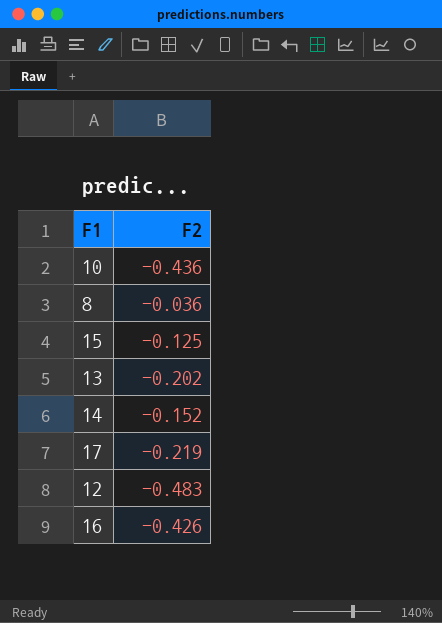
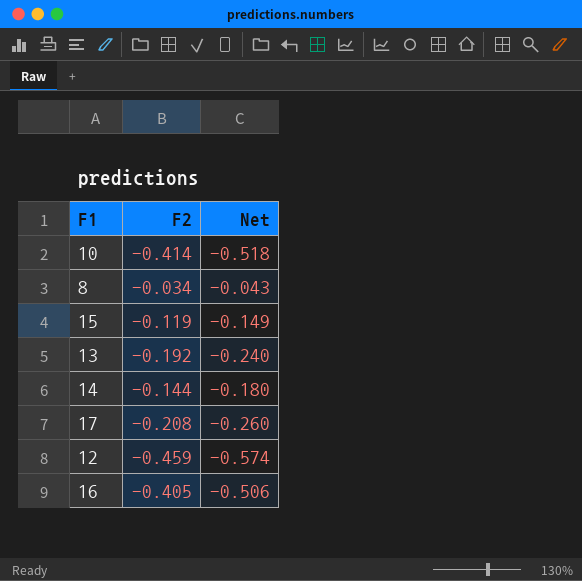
column Net | formula: none -> [F2] * 1.25
10 | F2: -0.436 -> -0.414
8 | F2: -0.036 -> -0.034
15 | F2: -0.125 -> -0.119
13 | F2: -0.202 -> -0.192
14 | F2: -0.152 -> -0.144
17 | F2: -0.219 -> -0.208
12 | F2: -0.483 -> -0.459
16 | F2: -0.426 -> -0.405

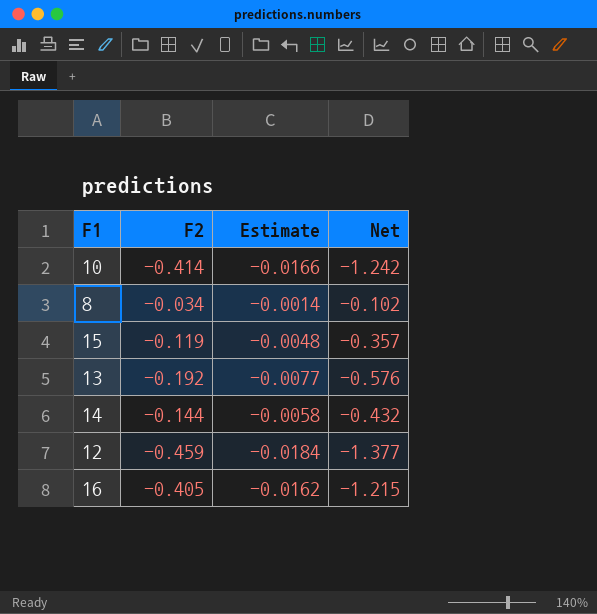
column Estimate | formula: none -> [F2] * 0.04
column Net | formula: [F2] * 1.25 -> [F2] * 3
row 17: -0.208 | -0.260 -> none

